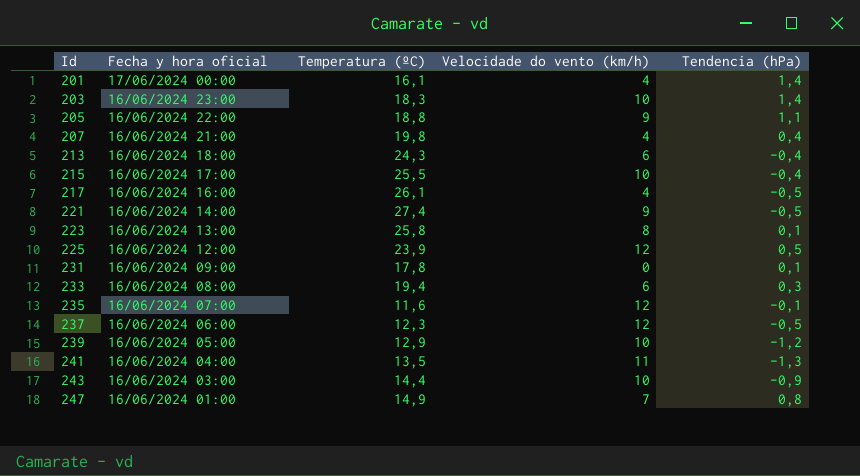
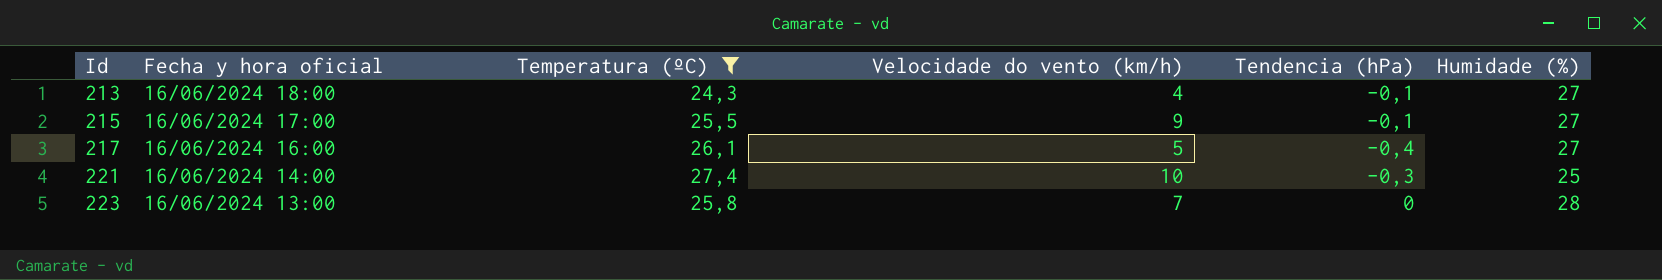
filter: none -> Temperatura (ºC) >= 24,3
column Humidade (%) | position: none -> 6
213 | Velocidade do vento (km/h): 6 -> 4
213 | Tendencia (hPa): -0,4 -> -0,1
215 | Velocidade do vento (km/h): 10 -> 9
215 | Tendencia (hPa): -0,4 -> -0,1
217 | Velocidade do vento (km/h): 4 -> 5
217 | Tendencia (hPa): -0,5 -> -0,4
221 | Velocidade do vento (km/h): 9 -> 10
221 | Tendencia (hPa): -0,5 -> -0,3
223 | Velocidade do vento (km/h): 8 -> 7
223 | Tendencia (hPa): 0,1 -> 0

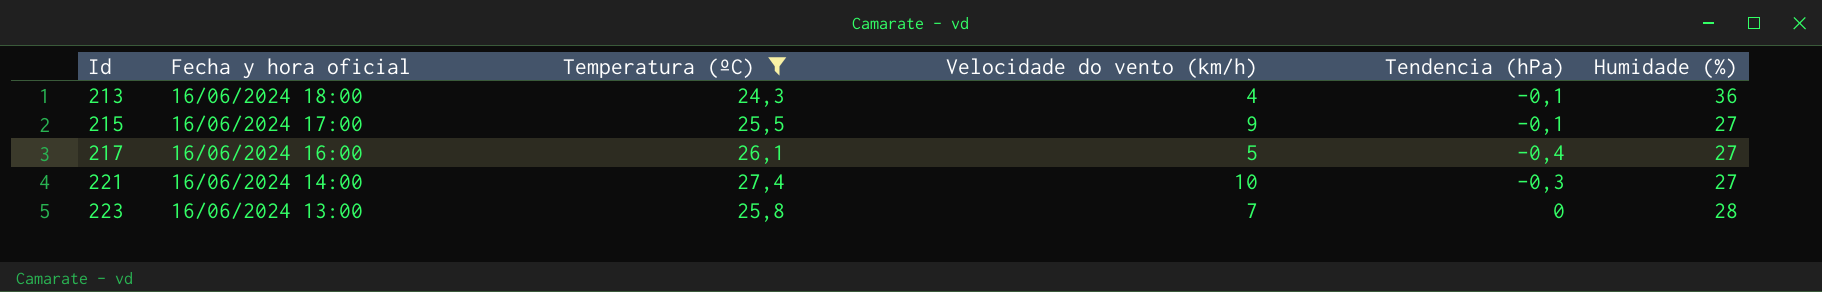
213 | Humidade (%): 27 -> 36
221 | Humidade (%): 25 -> 27

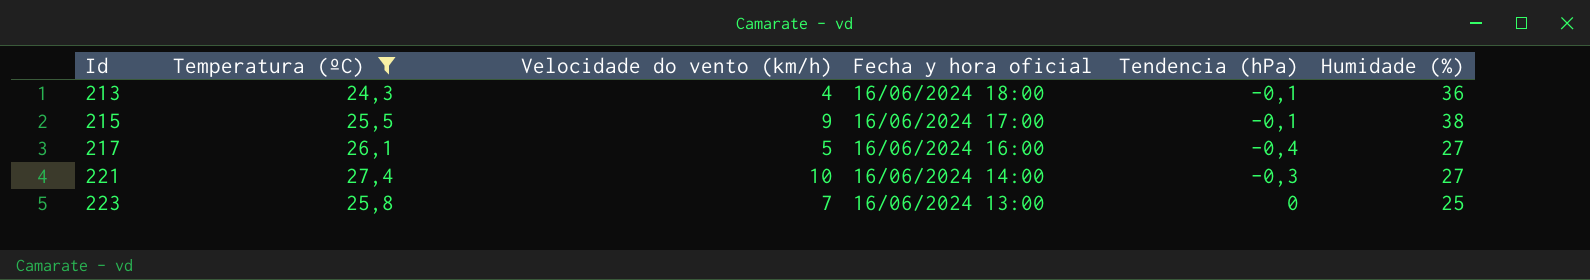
column Fecha y hora oficial | position: 2 -> 4
215 | Humidade (%): 27 -> 38
223 | Humidade (%): 28 -> 25

